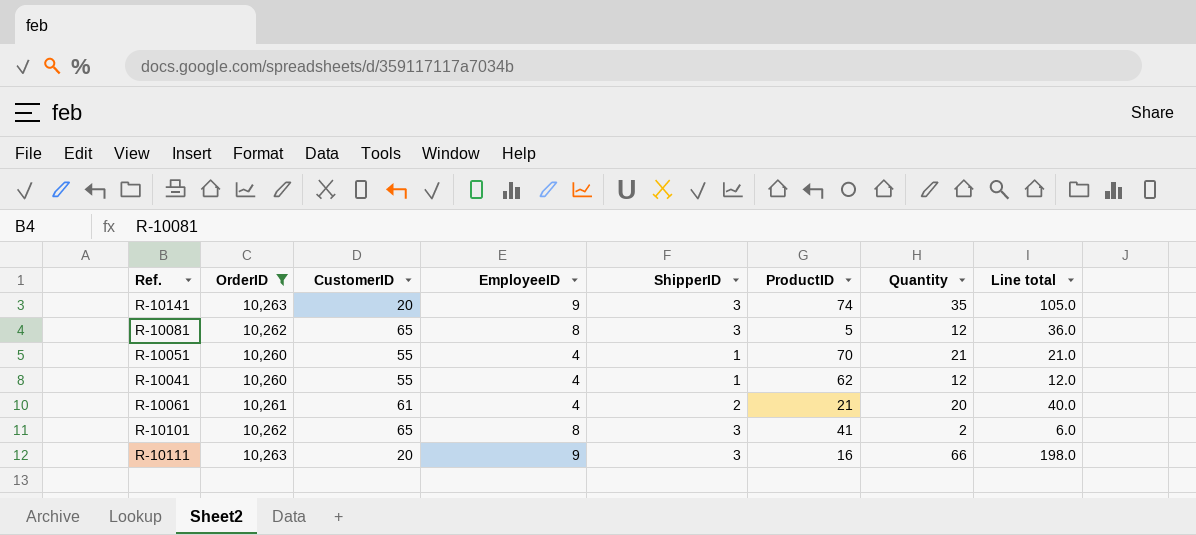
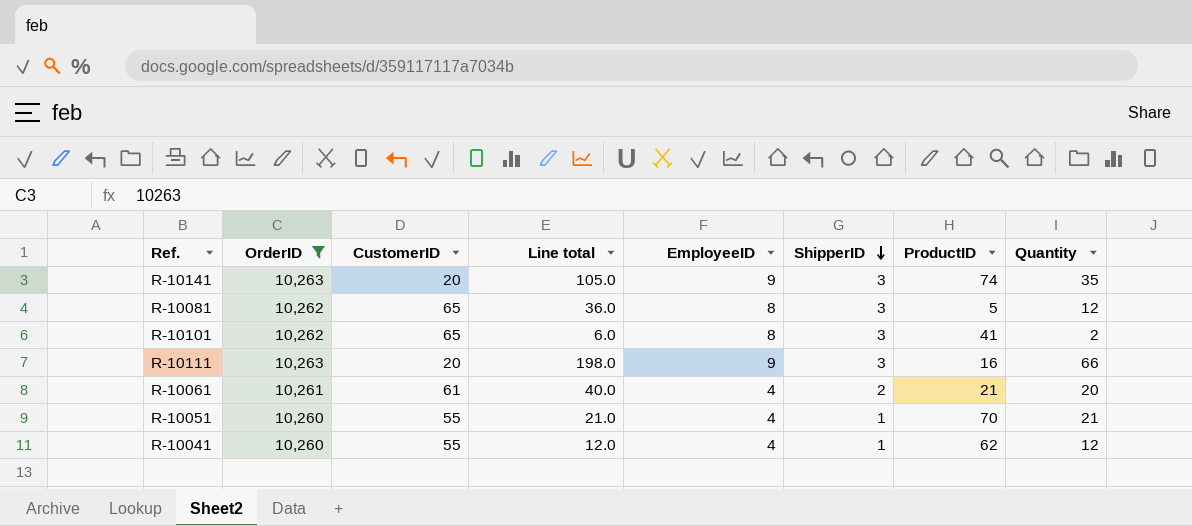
row order: none -> ShipperID descending
column Line total | position: 8 -> 4

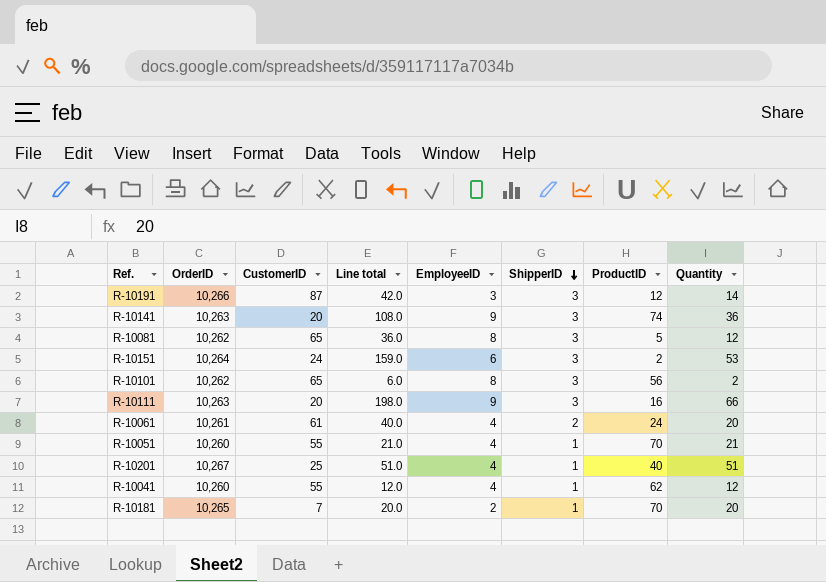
filter: OrderID <= 10,263 -> none
R-10141 | Line total: 105.0 -> 108.0
R-10141 | Quantity: 35 -> 36
R-10101 | ProductID: 41 -> 56
R-10061 | ProductID: 21 -> 24

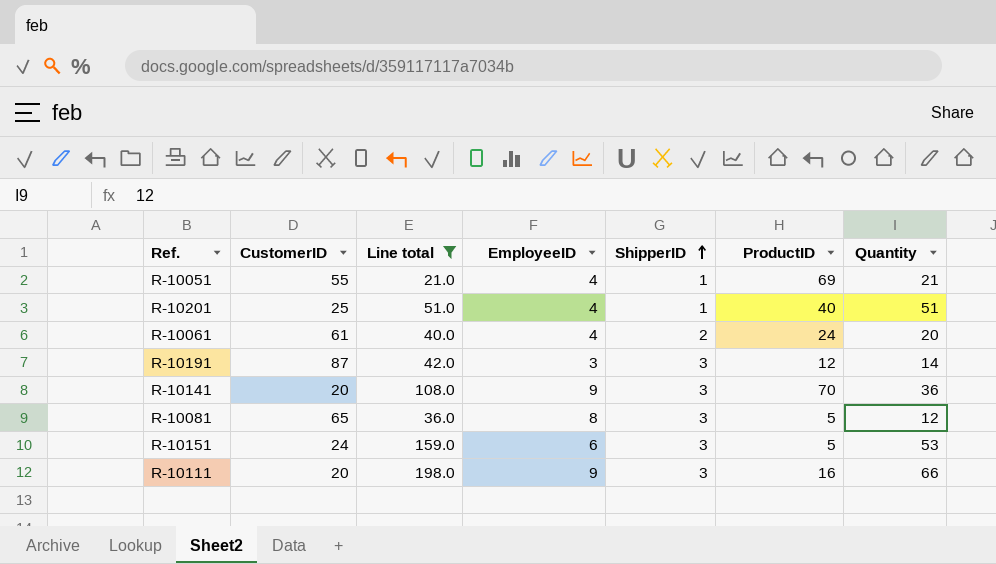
filter: none -> Line total >= 21.0
row order: ShipperID descending -> ShipperID ascending
column OrderID | position: 2 -> none
R-10051 | ProductID: 70 -> 69
R-10141 | ProductID: 74 -> 70
R-10151 | ProductID: 2 -> 5

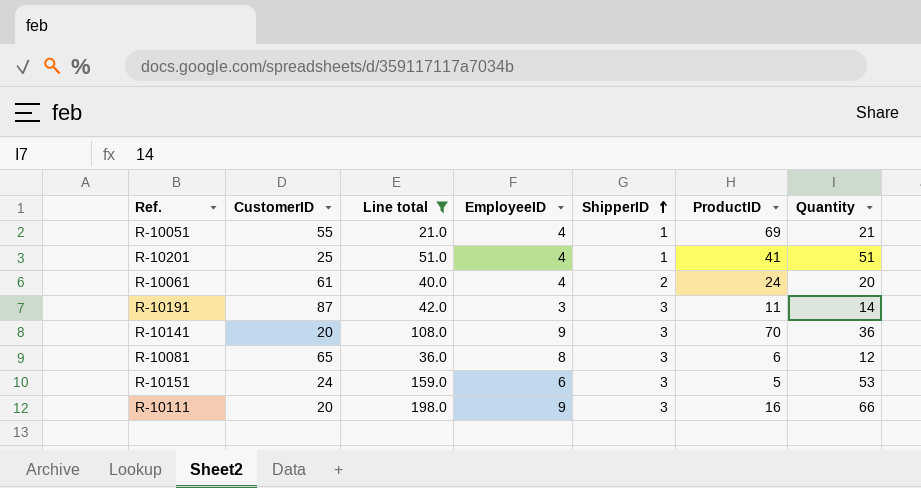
R-10201 | ProductID: 40 -> 41
R-10191 | ProductID: 12 -> 11
R-10081 | ProductID: 5 -> 6

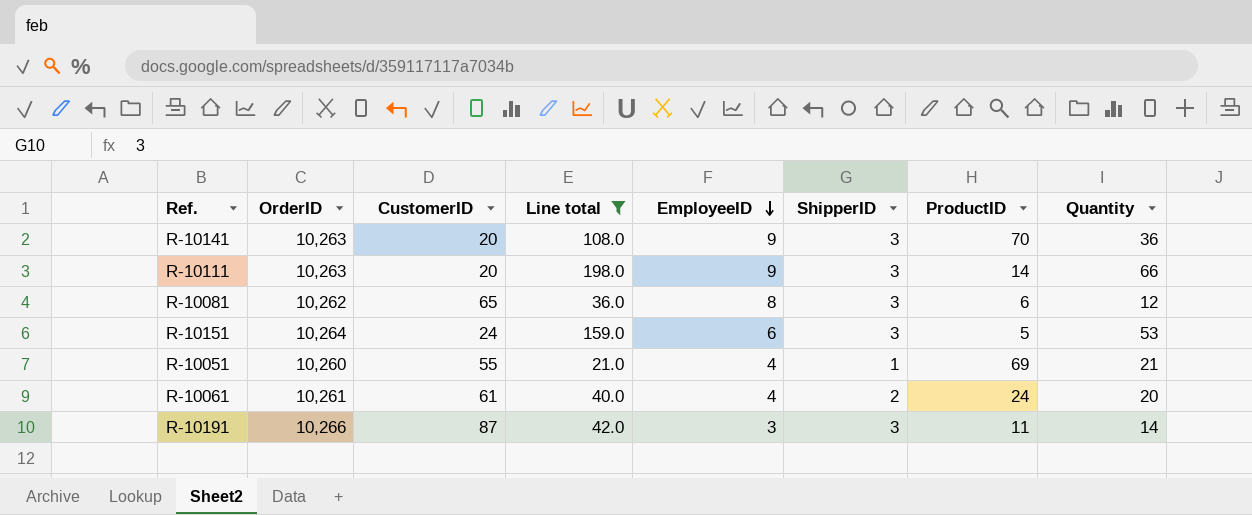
row order: ShipperID ascending -> EmployeeID descending
column OrderID | position: none -> 2
row R-10201: 25 | 51.0 | 4 | 1 | 41 | 51 -> none
R-10111 | ProductID: 16 -> 14

